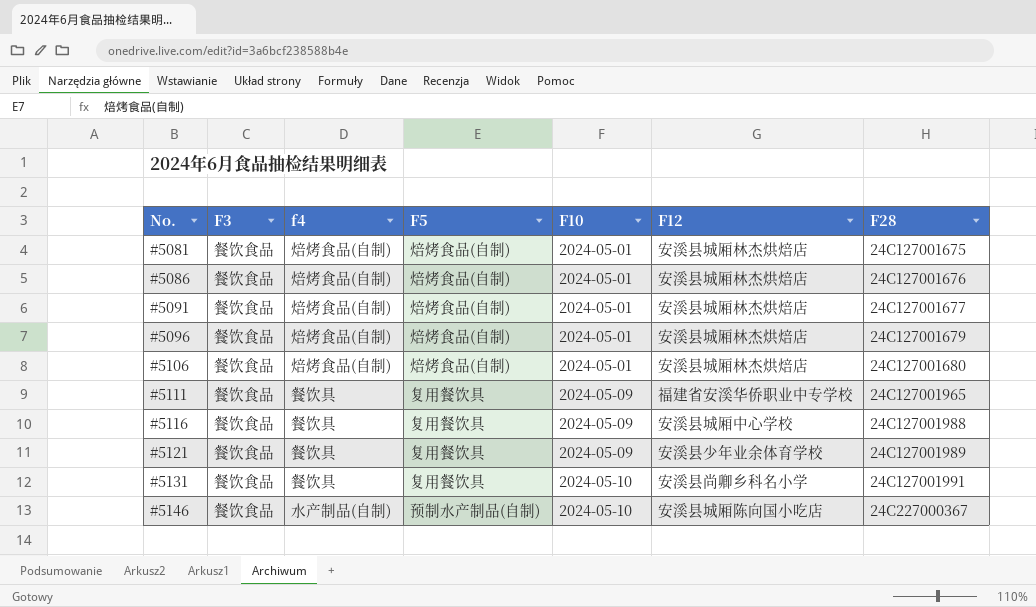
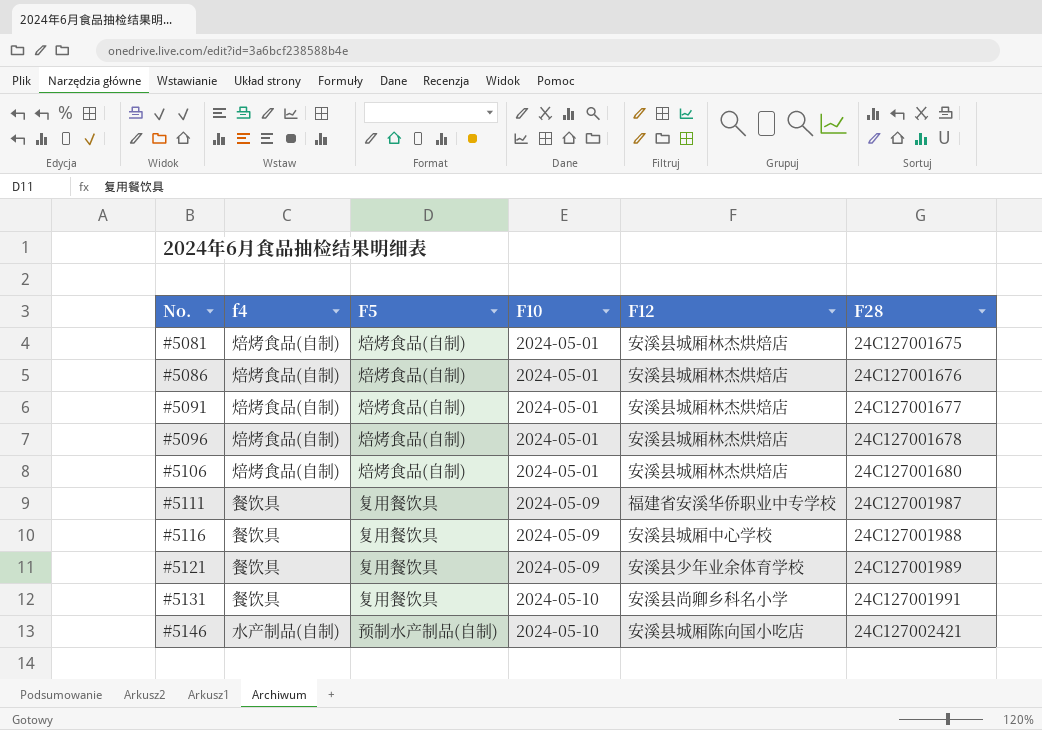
column F3 | position: 2 -> none
#5096 | F28: 24C127001679 -> 24C127001678
#5111 | F28: 24C127001965 -> 24C127001987
#5146 | F28: 24C227000367 -> 24C127002421

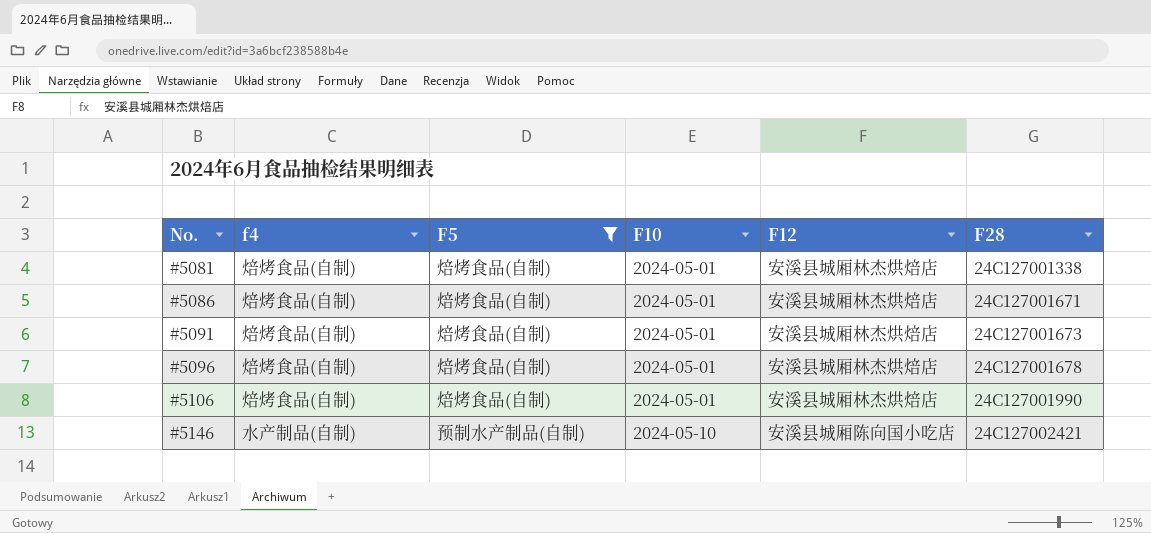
filter: none -> F5 != 复用餐饮具
#5081 | F28: 24C127001675 -> 24C127001338
#5086 | F28: 24C127001676 -> 24C127001671
#5091 | F28: 24C127001677 -> 24C127001673
#5106 | F28: 24C127001680 -> 24C127001990

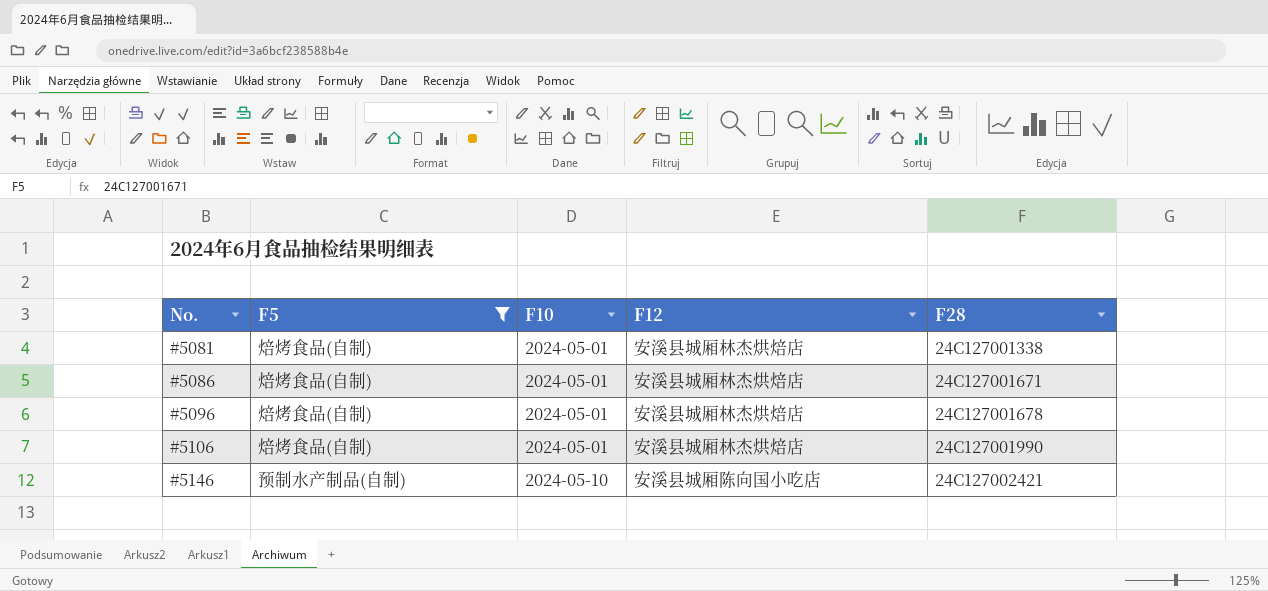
column f4 | position: 2 -> none
row #5091: 焙烤食品(自制) | 焙烤食品(自制) | 2024-05-01 | 安溪县城厢林杰烘焙店 | 24C127001673 -> none

